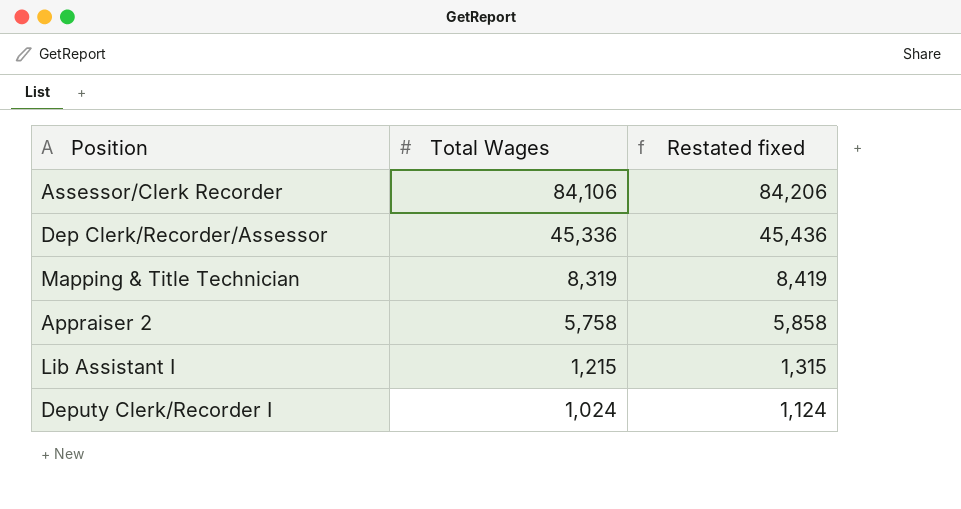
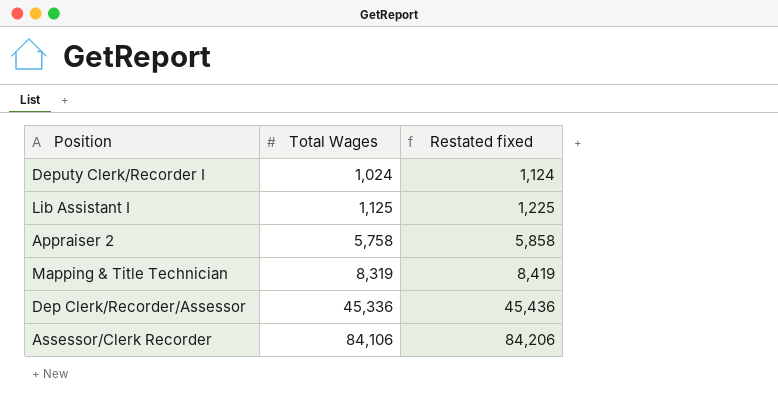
row order: Total Wages descending -> Total Wages ascending
Lib Assistant I | Total Wages: 1,215 -> 1,125
Lib Assistant I | Restated fixed: 1,315 -> 1,225

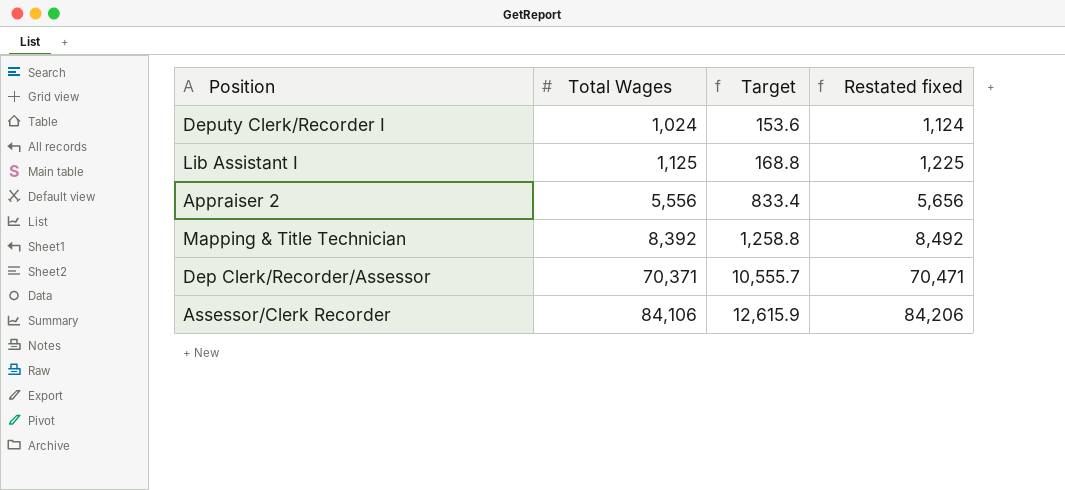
column Target | formula: none -> [Total Wages] * 0.15
Appraiser 2 | Total Wages: 5,758 -> 5,556
Appraiser 2 | Restated fixed: 5,858 -> 5,656
Mapping & Title Technician | Total Wages: 8,319 -> 8,392
Mapping & Title Technician | Restated fixed: 8,419 -> 8,492
Dep Clerk/Recorder/Assessor | Total Wages: 45,336 -> 70,371
Dep Clerk/Recorder/Assessor | Restated fixed: 45,436 -> 70,471

